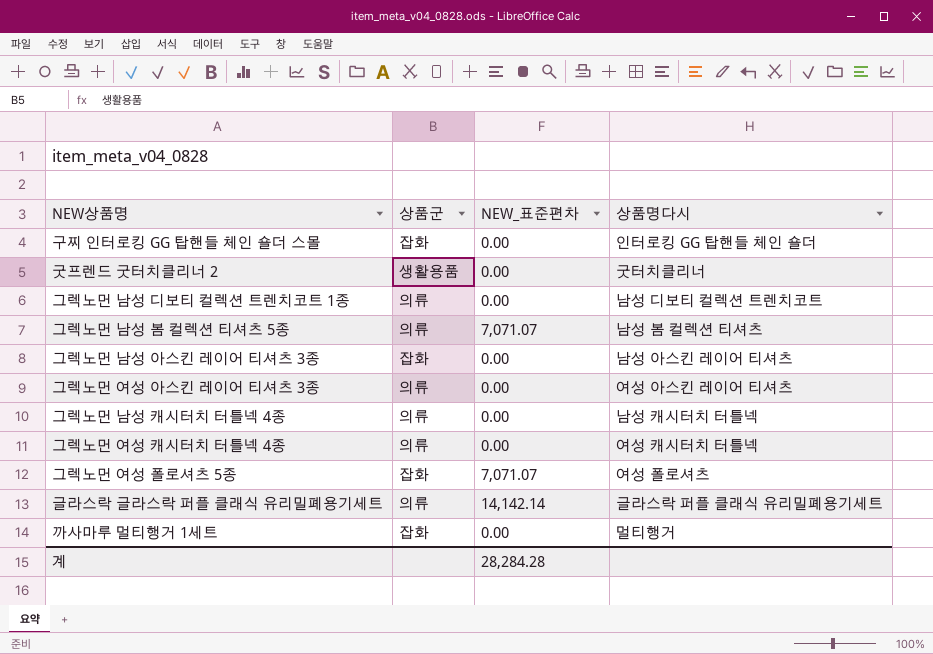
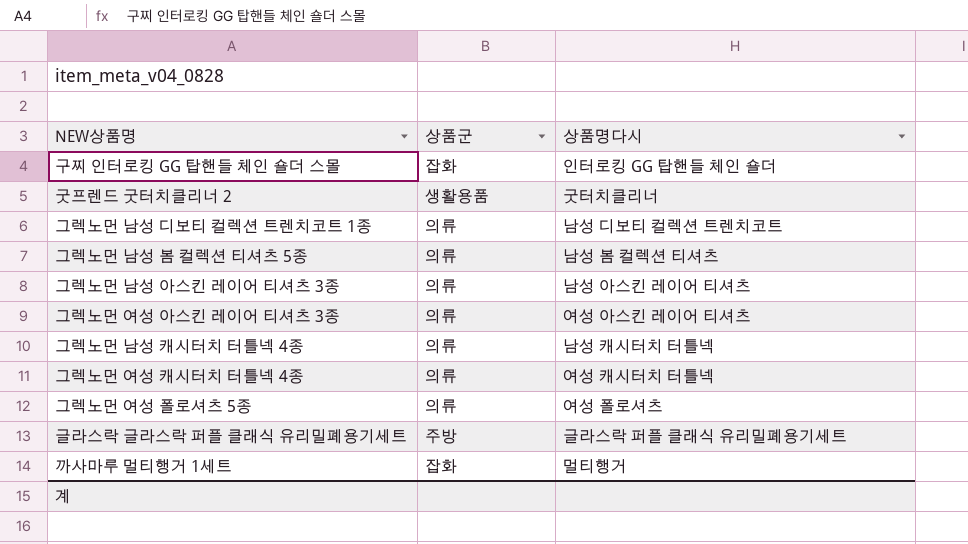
column NEW_표준편차 | position: 3 -> none
그렉노먼 남성 아스킨 레이어 티셔츠 3종 | 상품군: 잡화 -> 의류
그렉노먼 여성 폴로셔츠 5종 | 상품군: 잡화 -> 의류
글라스락 글라스락 퍼플 클래식 유리밀폐용기세트 | 상품군: 의류 -> 주방

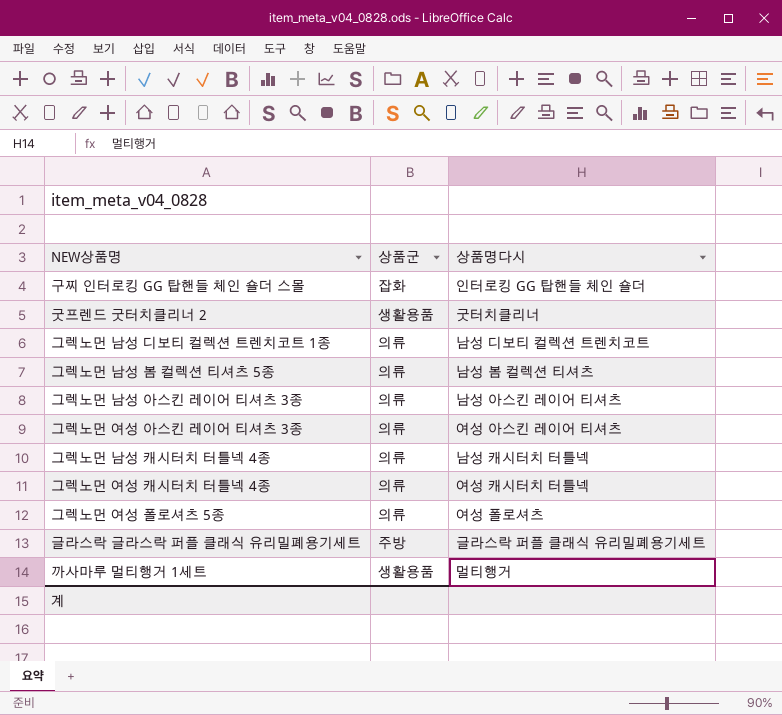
까사마루 멀티행거 1세트 | 상품군: 잡화 -> 생활용품

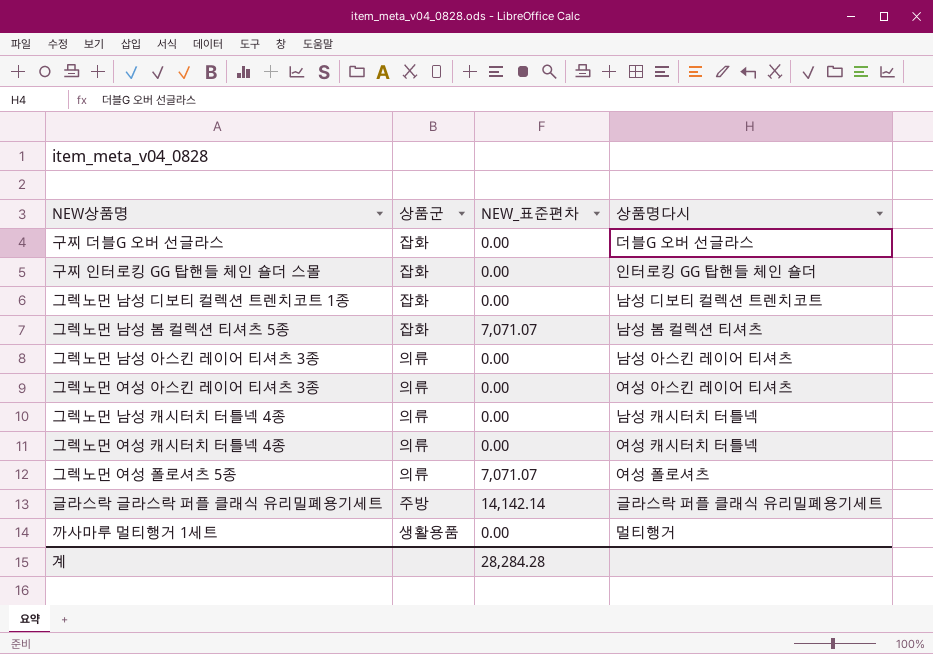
column NEW_표준편차 | position: none -> 3
row 굿프렌드 굿터치클리너 2: 생활용품 | 굿터치클리너 -> none
row 구찌 더블G 오버 선글라스: none -> 잡화 | 0.00 | 더블G 오버 선글라스
그렉노먼 남성 디보티 컬렉션 트렌치코트 1종 | 상품군: 의류 -> 잡화
그렉노먼 남성 봄 컬렉션 티셔츠 5종 | 상품군: 의류 -> 잡화

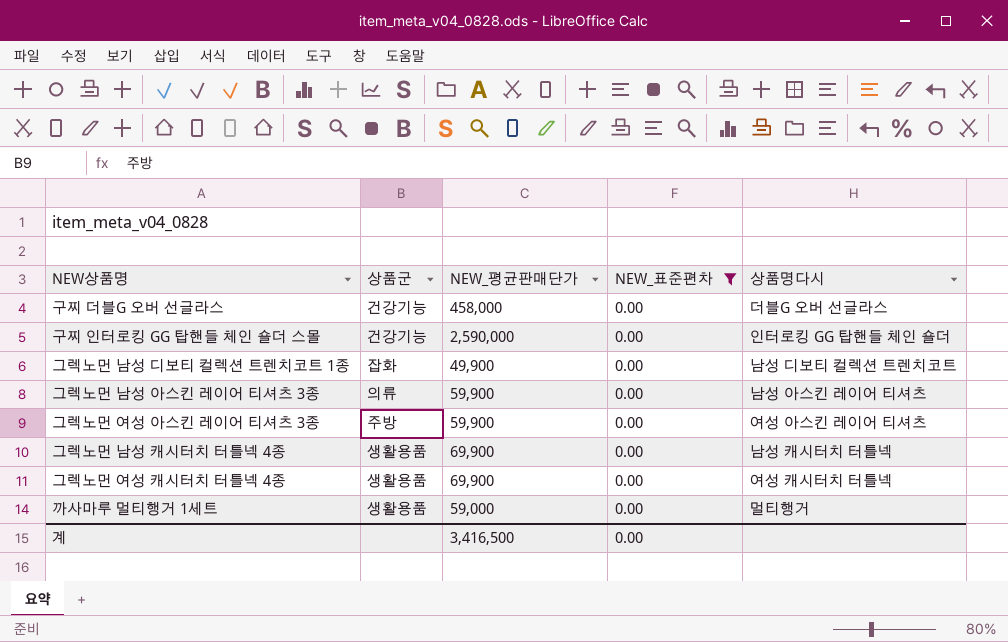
filter: none -> NEW_표준편차 = 0.00
column NEW_평균판매단가 | position: none -> 3
구찌 더블G 오버 선글라스 | 상품군: 잡화 -> 건강기능
구찌 인터로킹 GG 탑핸들 체인 숄더 스몰 | 상품군: 잡화 -> 건강기능
그렉노먼 여성 아스킨 레이어 티셔츠 3종 | 상품군: 의류 -> 주방
그렉노먼 남성 캐시터치 터틀넥 4종 | 상품군: 의류 -> 생활용품
그렉노먼 여성 캐시터치 터틀넥 4종 | 상품군: 의류 -> 생활용품
계 | NEW_표준편차: 28,284.28 -> 0.00

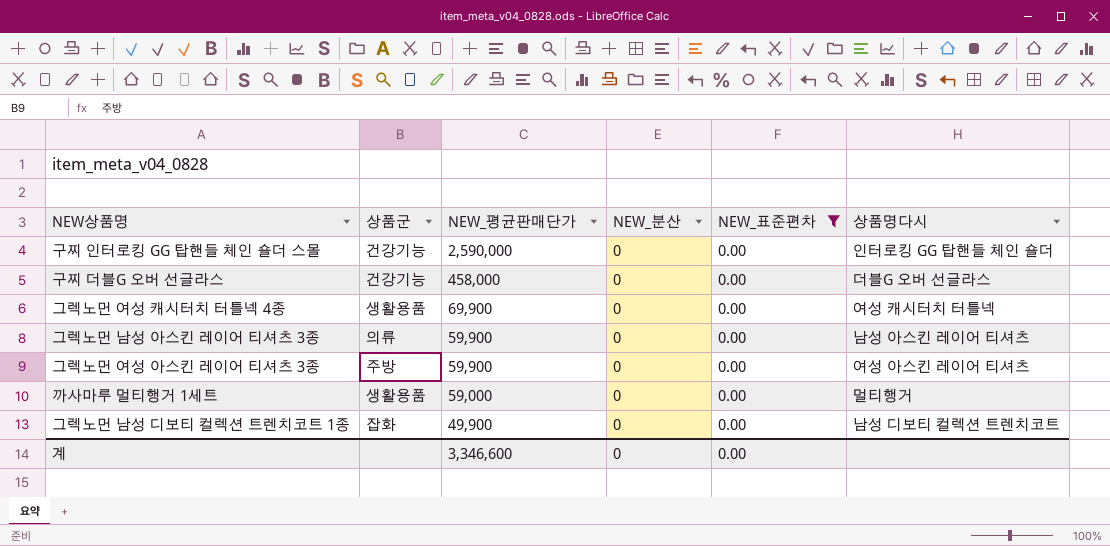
row order: none -> NEW_평균판매단가 descending
column NEW_분산 | position: none -> 4
row 그렉노먼 남성 캐시터치 터틀넥 4종: 생활용품 | 69,900 | 0.00 | 남성 캐시터치 터틀넥 -> none
계 | NEW_평균판매단가: 3,416,500 -> 3,346,600

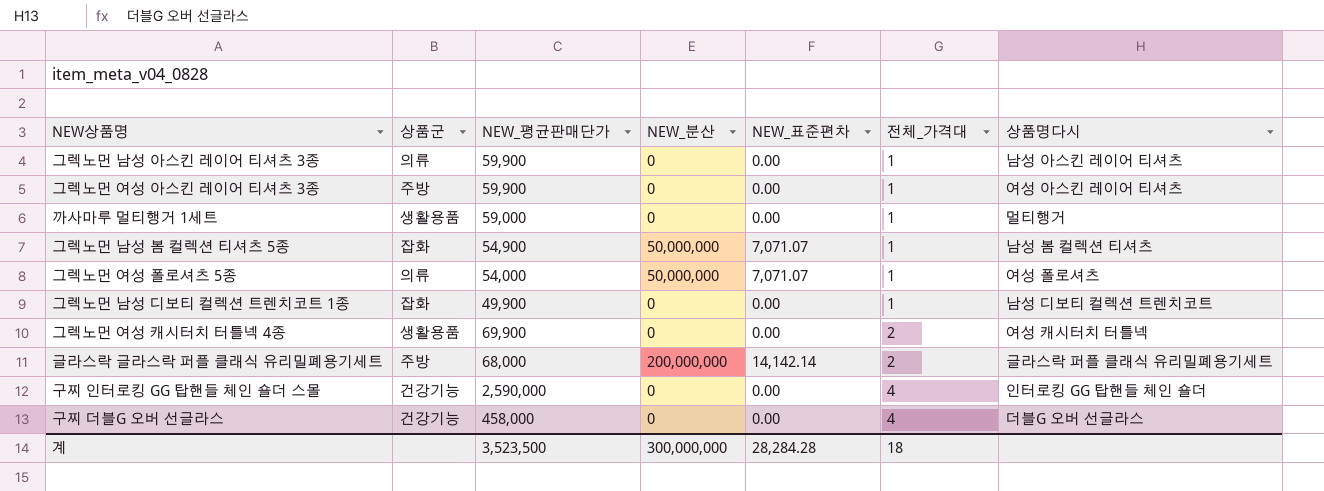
filter: NEW_표준편차 = 0.00 -> none
row order: NEW_평균판매단가 descending -> 전체_가격대 ascending
column 전체_가격대 | position: none -> 6
계 | NEW_평균판매단가: 3,346,600 -> 3,523,500
계 | NEW_분산: 0 -> 300,000,000
계 | NEW_표준편차: 0.00 -> 28,284.28

